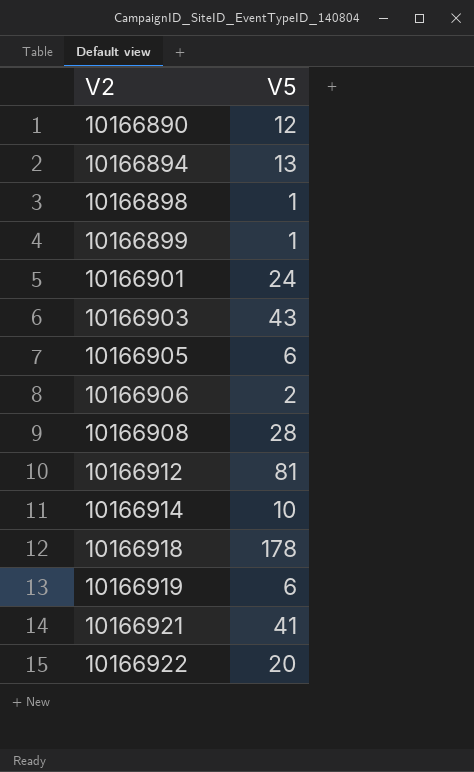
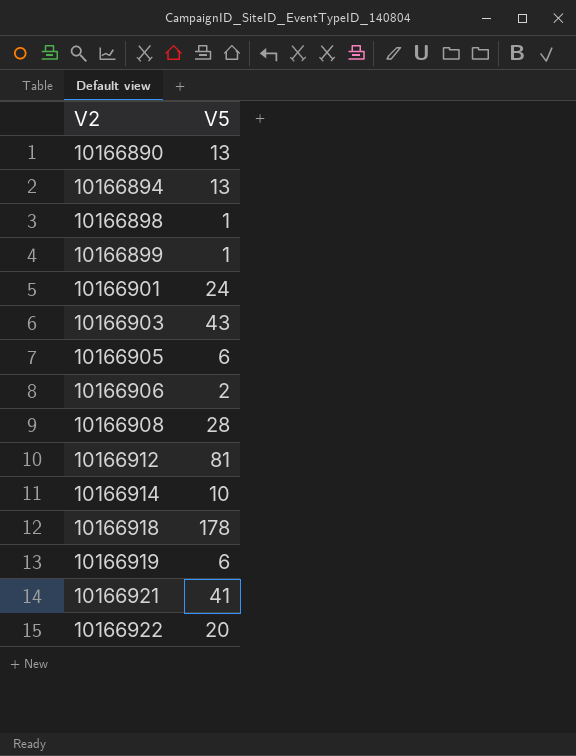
10166890 | V5: 12 -> 13

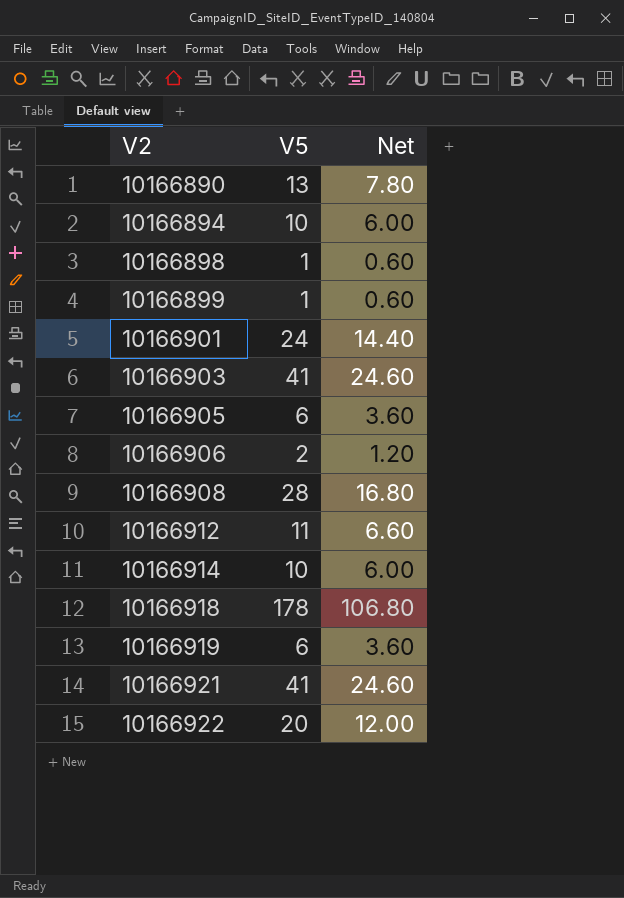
column Net | formula: none -> [V5] * 0.6
10166894 | V5: 13 -> 10
10166903 | V5: 43 -> 41
10166912 | V5: 81 -> 11

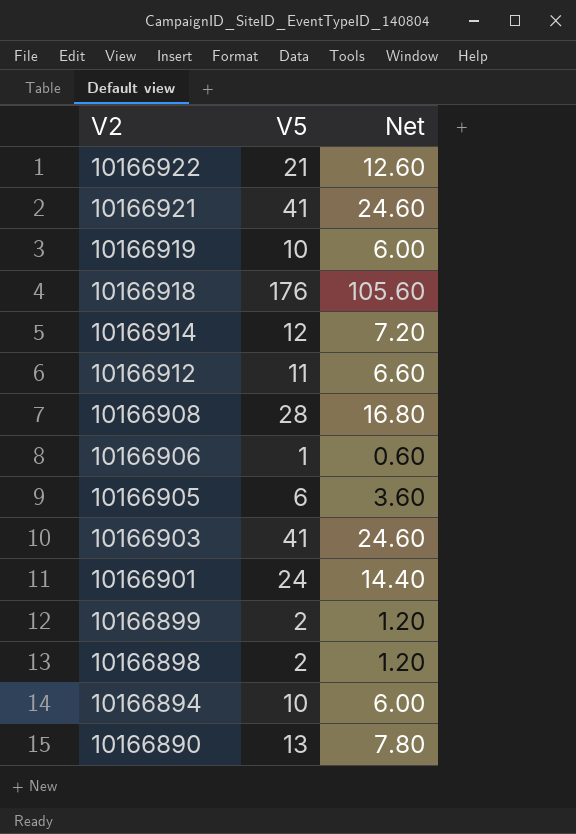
row order: V2 ascending -> V2 descending
10166922 | V5: 20 -> 21
10166922 | Net: 12.00 -> 12.60
10166919 | V5: 6 -> 10
10166919 | Net: 3.60 -> 6.00
10166918 | V5: 178 -> 176
10166918 | Net: 106.80 -> 105.60
10166914 | V5: 10 -> 12
10166914 | Net: 6.00 -> 7.20
10166906 | V5: 2 -> 1
10166906 | Net: 1.20 -> 0.60
10166899 | V5: 1 -> 2
10166899 | Net: 0.60 -> 1.20
10166898 | V5: 1 -> 2
10166898 | Net: 0.60 -> 1.20

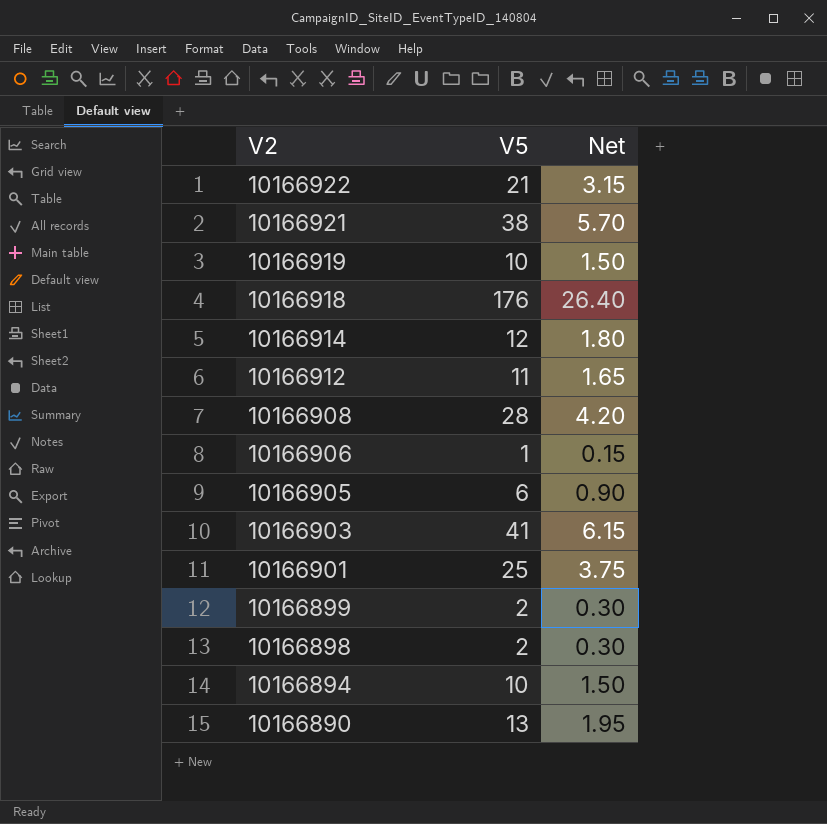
column Net | formula: [V5] * 0.6 -> [V5] * 0.15
10166921 | V5: 41 -> 38
10166901 | V5: 24 -> 25

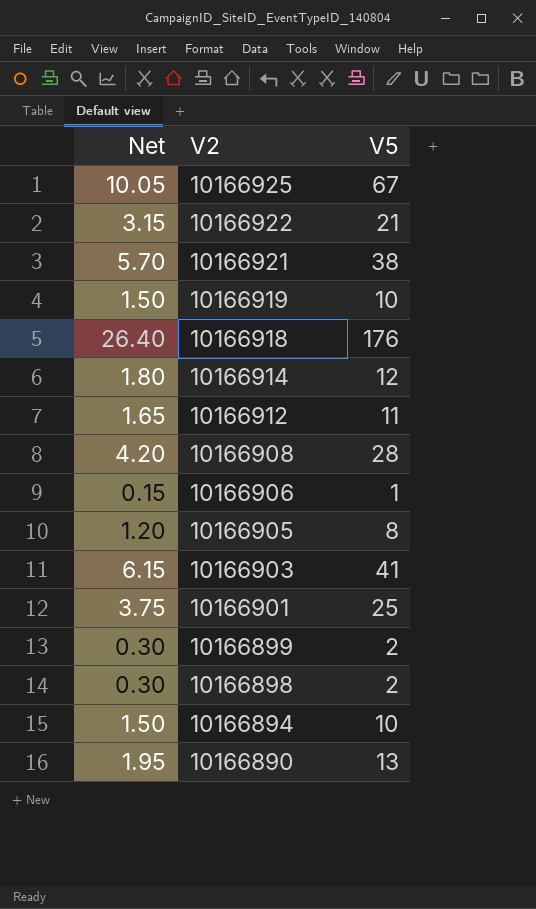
column Net | position: 3 -> 1
row 10166925: none -> 10.05 | 67
10166905 | Net: 0.90 -> 1.20
10166905 | V5: 6 -> 8

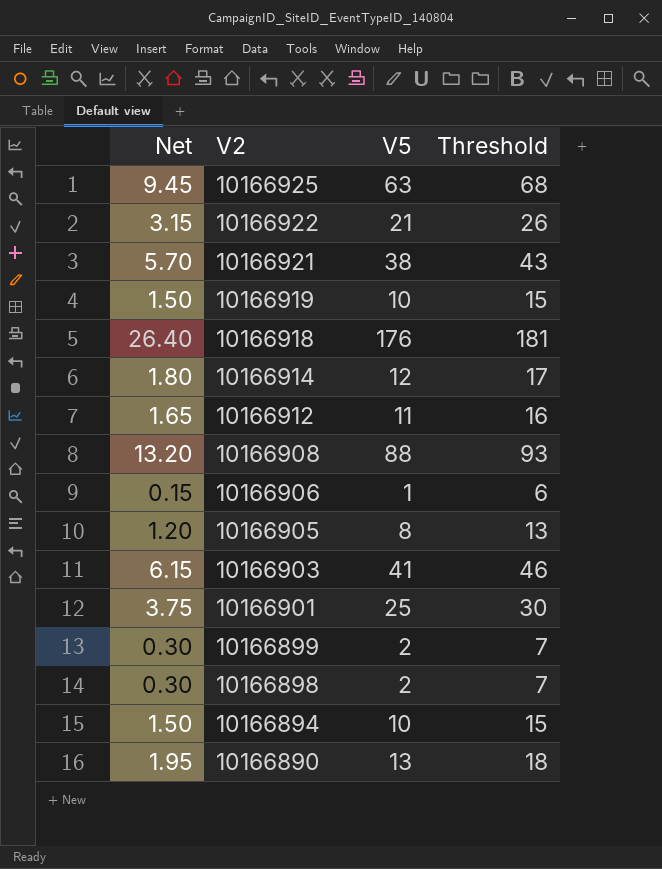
column Threshold | formula: none -> [V5] + 5
10166925 | Net: 10.05 -> 9.45
10166925 | V5: 67 -> 63
10166908 | Net: 4.20 -> 13.20
10166908 | V5: 28 -> 88

